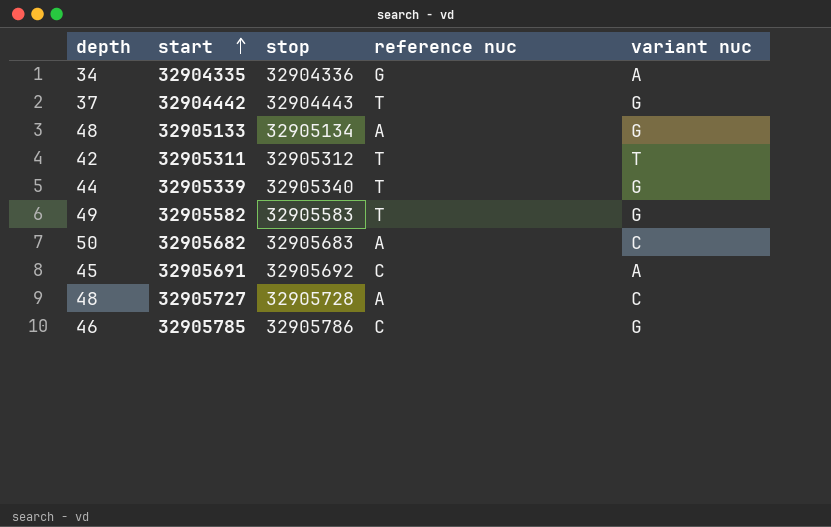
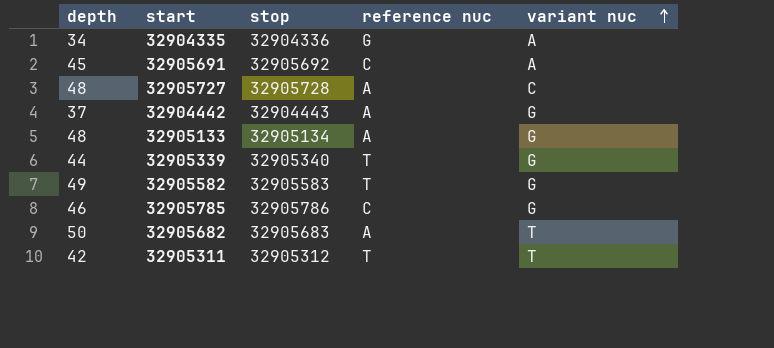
row order: start ascending -> variant nuc ascending
32904442 | reference nuc: T -> A
32905682 | variant nuc: C -> T

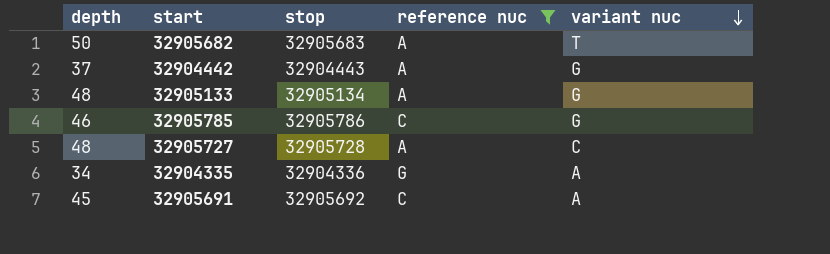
filter: none -> reference nuc != T
row order: variant nuc ascending -> variant nuc descending

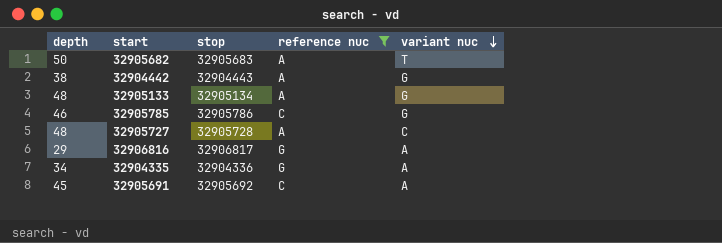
32904442 | depth: 37 -> 38
row 32906816: none -> 29 | 32906817 | G | A

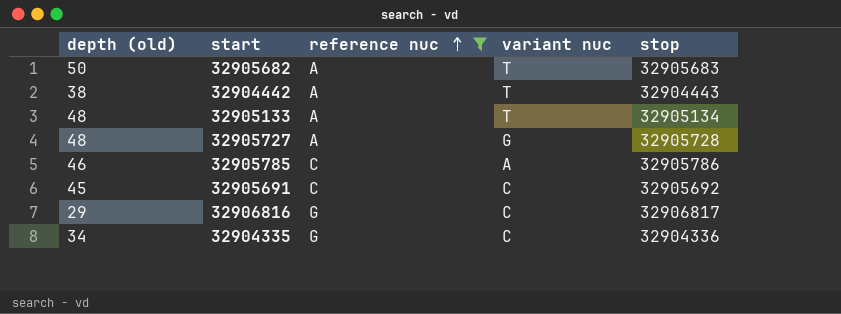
row order: variant nuc descending -> reference nuc ascending
column name: depth -> depth (old)
column stop | position: 3 -> 5
32904442 | variant nuc: G -> T
32905133 | variant nuc: G -> T
32905727 | variant nuc: C -> G
32905785 | variant nuc: G -> A
32905691 | variant nuc: A -> C
32906816 | variant nuc: A -> C
32904335 | variant nuc: A -> C

